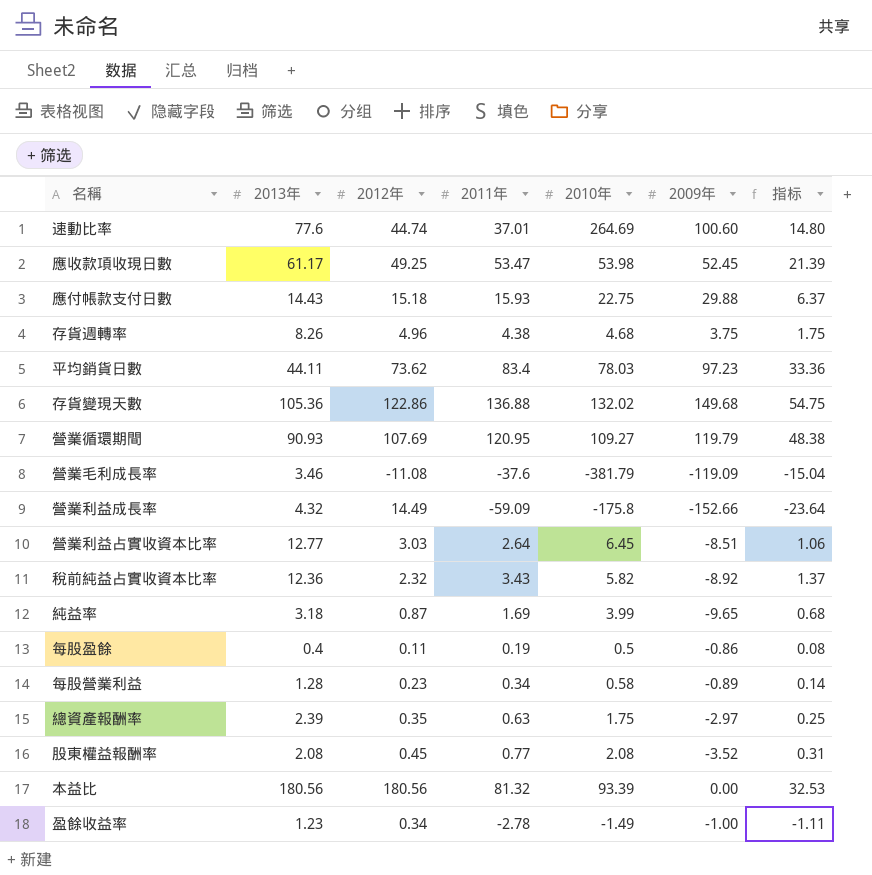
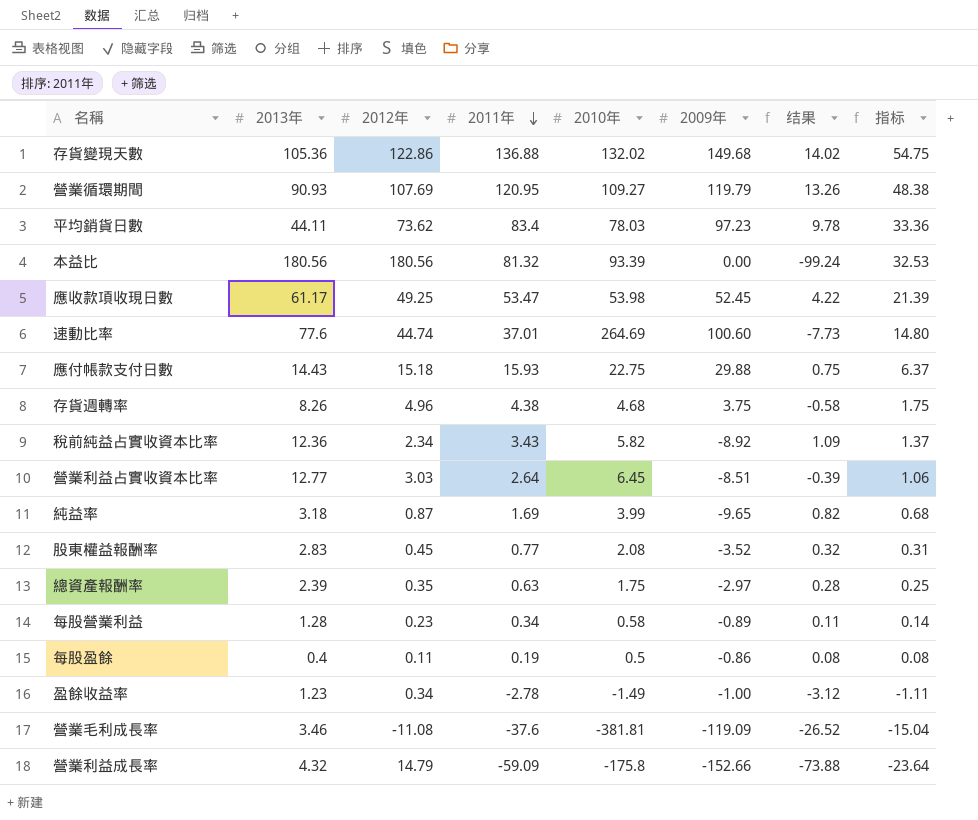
row order: none -> 2011年 descending
column 结果 | formula: none -> [2011年] - [2012年]
稅前純益占實收資本比率 | 2012年: 2.32 -> 2.34
股東權益報酬率 | 2013年: 2.08 -> 2.83
營業毛利成長率 | 2010年: -381.79 -> -381.81
營業利益成長率 | 2012年: 14.49 -> 14.79

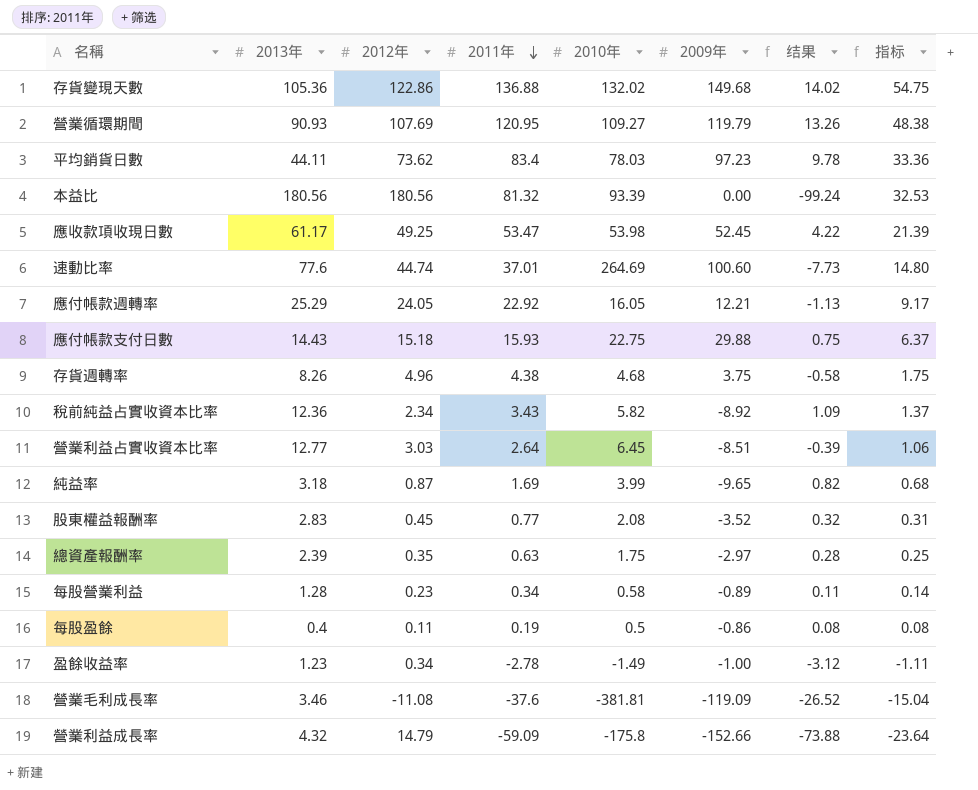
row 應付帳款週轉率: none -> 25.29 | 24.05 | 22.92 | 16.05 | 12.21 | -1.13 | 9.17

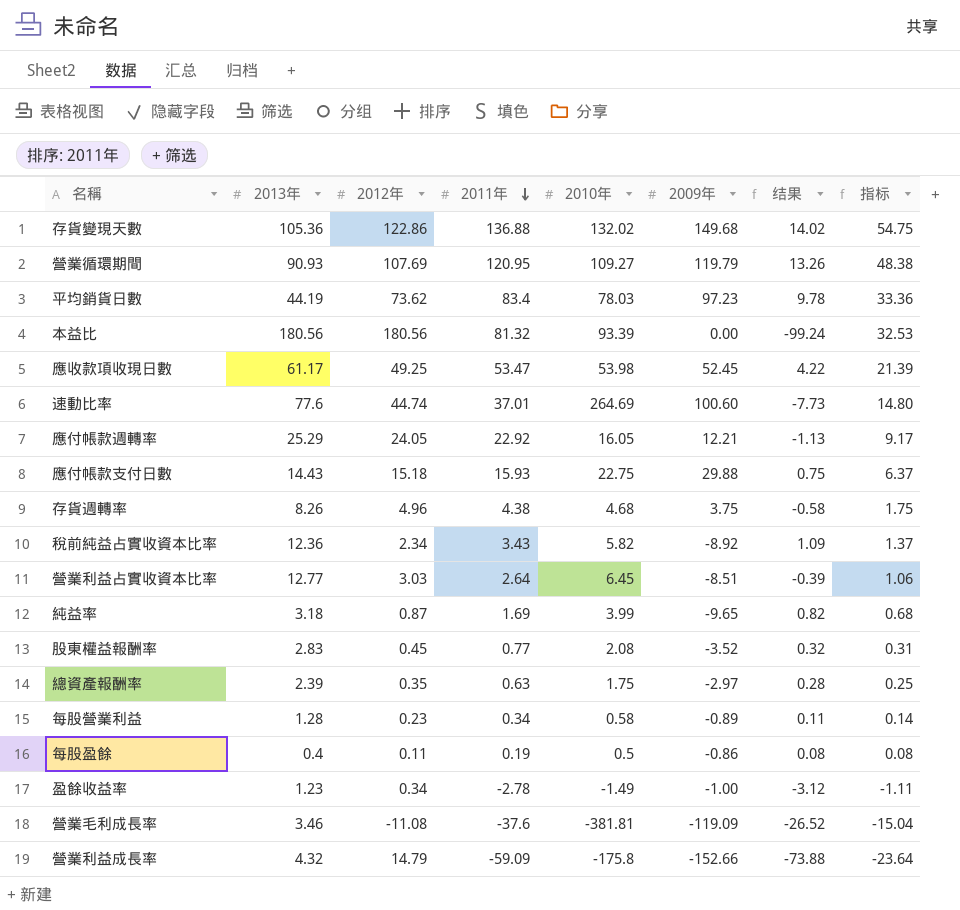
平均銷貨日數 | 2013年: 44.11 -> 44.19

